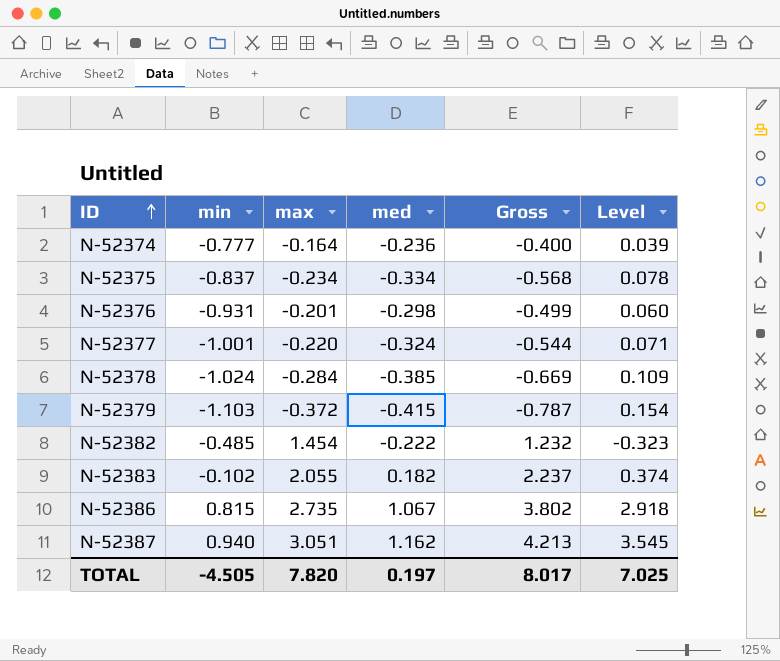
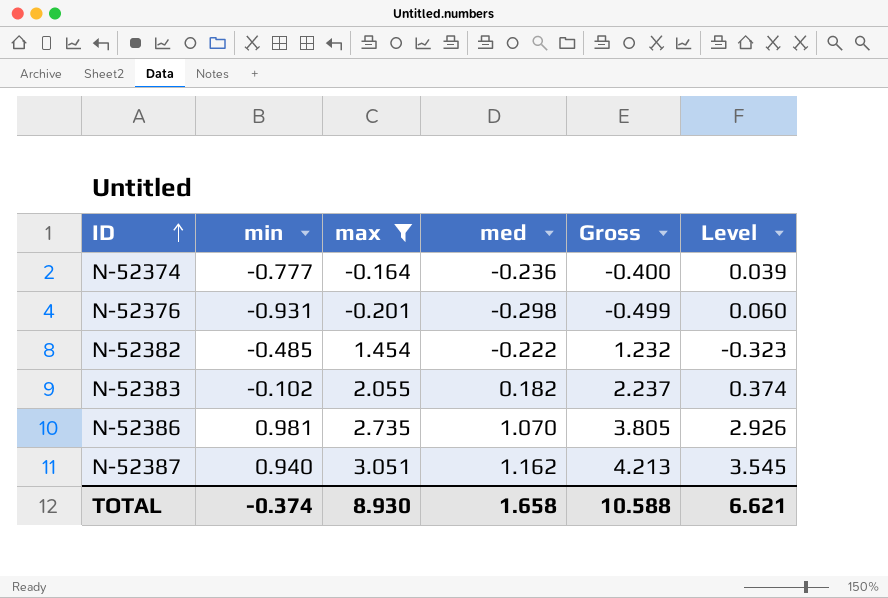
filter: none -> max >= -0.201
N-52386 | min: 0.815 -> 0.981
N-52386 | med: 1.067 -> 1.070
N-52386 | Gross: 3.802 -> 3.805
N-52386 | Level: 2.918 -> 2.926
TOTAL | min: -4.505 -> -0.374
TOTAL | max: 7.820 -> 8.930
TOTAL | med: 0.197 -> 1.658
TOTAL | Gross: 8.017 -> 10.588
TOTAL | Level: 7.025 -> 6.621

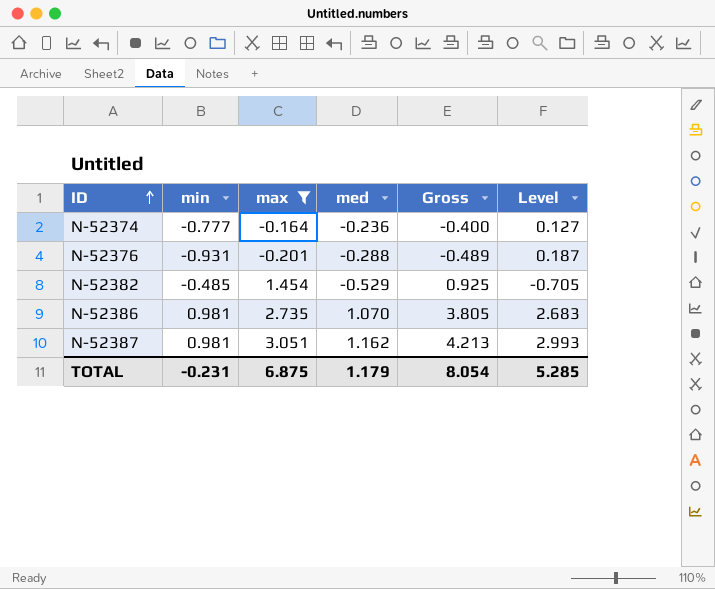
column Level | formula: [max] * [med] -> [min] * [max]
row N-52383: -0.102 | 2.055 | 0.182 | 2.237 | 0.374 -> none
N-52376 | med: -0.298 -> -0.288
N-52376 | Gross: -0.499 -> -0.489
N-52382 | med: -0.222 -> -0.529
N-52382 | Gross: 1.232 -> 0.925
N-52387 | min: 0.940 -> 0.981
TOTAL | min: -0.374 -> -0.231
TOTAL | max: 8.930 -> 6.875
TOTAL | med: 1.658 -> 1.179
TOTAL | Gross: 10.588 -> 8.054
TOTAL | Level: 6.621 -> 5.285

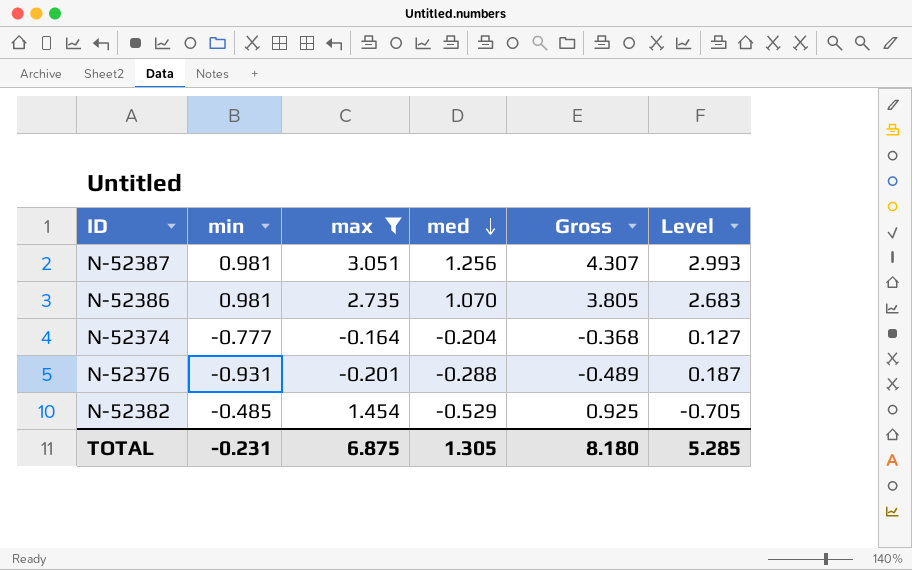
row order: ID ascending -> med descending
N-52387 | med: 1.162 -> 1.256
N-52387 | Gross: 4.213 -> 4.307
N-52374 | med: -0.236 -> -0.204
N-52374 | Gross: -0.400 -> -0.368
TOTAL | med: 1.179 -> 1.305
TOTAL | Gross: 8.054 -> 8.180

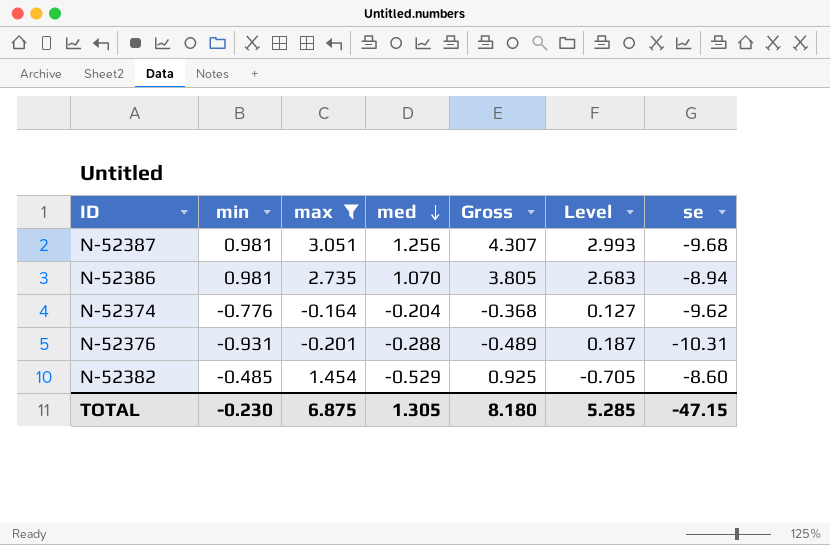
column se | position: none -> 7
N-52374 | min: -0.777 -> -0.776
TOTAL | min: -0.231 -> -0.230

